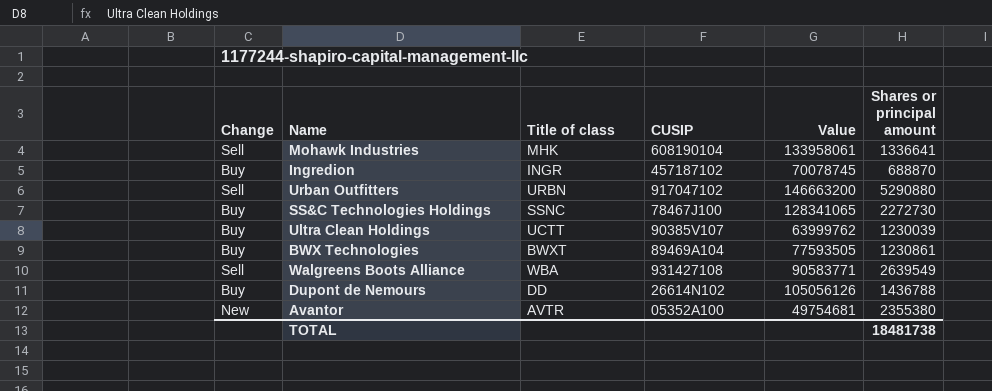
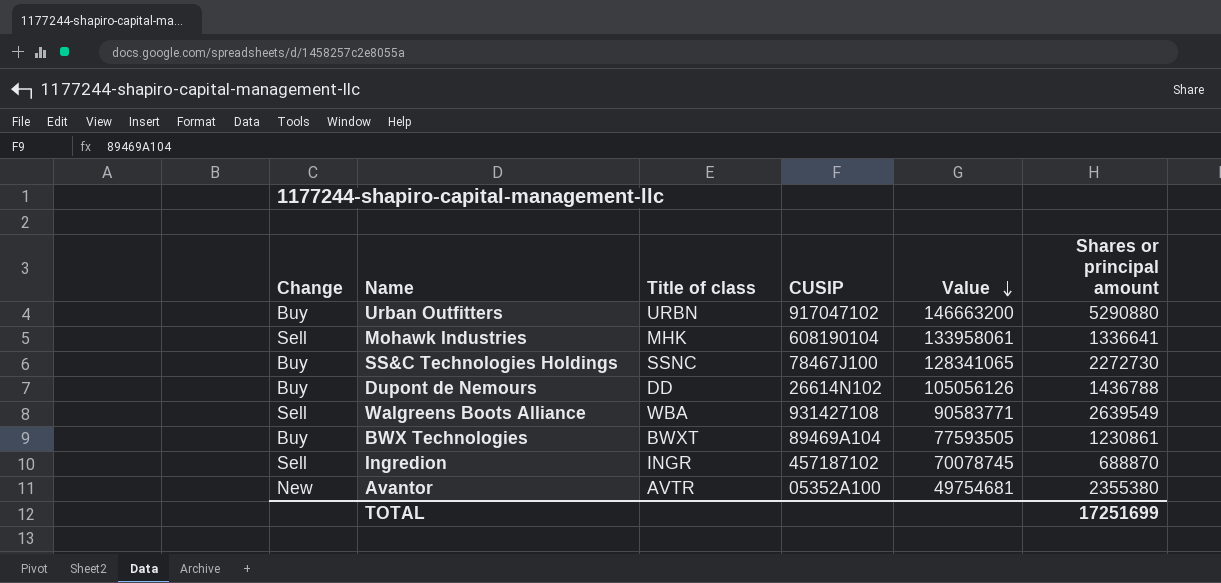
row order: none -> Value descending
row Ultra Clean Holdings: Buy | UCTT | 90385V107 | 63999762 | 1230039 -> none
Urban Outfitters | Change: Sell -> Buy
Ingredion | Change: Buy -> Sell
TOTAL | Shares or principal amount: 18481738 -> 17251699

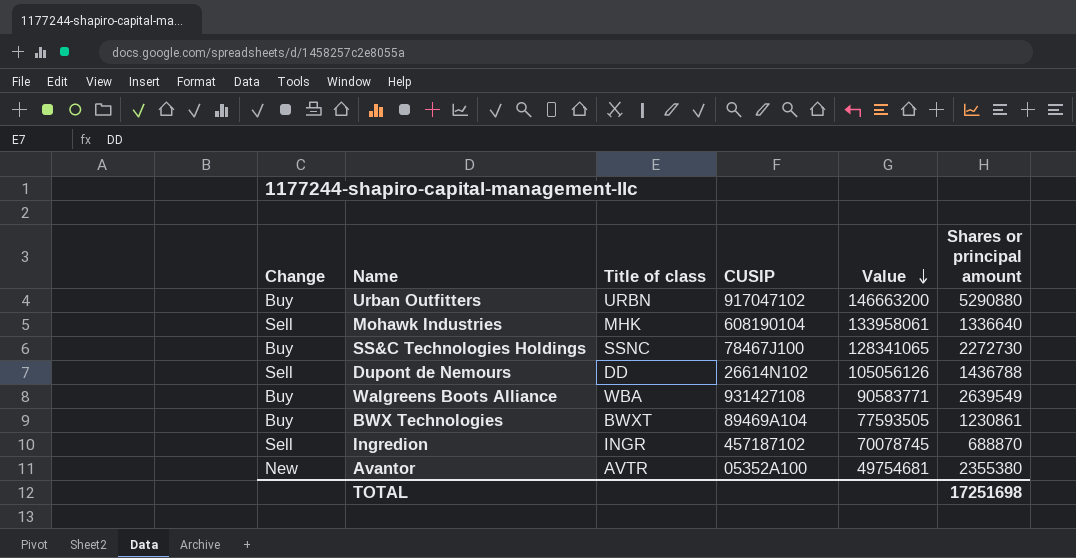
Mohawk Industries | Shares or principal amount: 1336641 -> 1336640
Dupont de Nemours | Change: Buy -> Sell
Walgreens Boots Alliance | Change: Sell -> Buy
TOTAL | Shares or principal amount: 17251699 -> 17251698

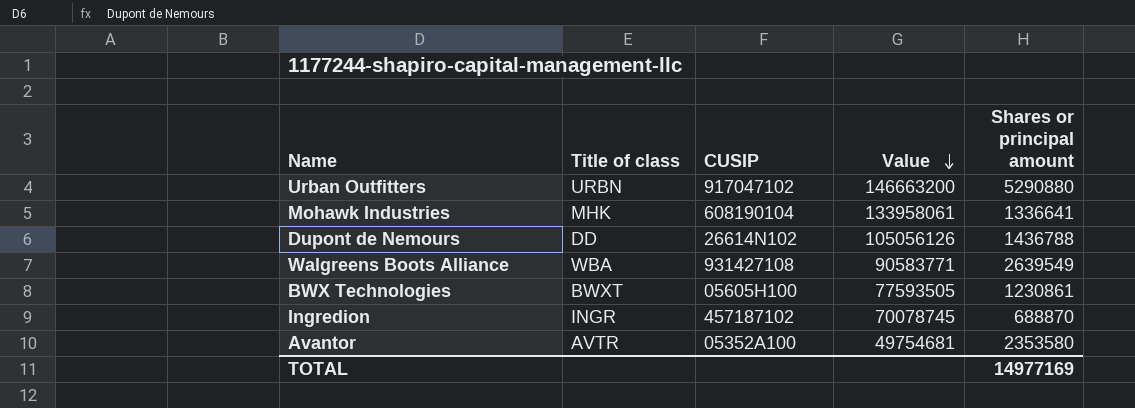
column Change | position: 1 -> none
row SS&C Technologies Holdings: Buy | SSNC | 78467J100 | 128341065 | 2272730 -> none
Mohawk Industries | Shares or principal amount: 1336640 -> 1336641
BWX Technologies | CUSIP: 89469A104 -> 05605H100
Avantor | Shares or principal amount: 2355380 -> 2353580
TOTAL | Shares or principal amount: 17251698 -> 14977169

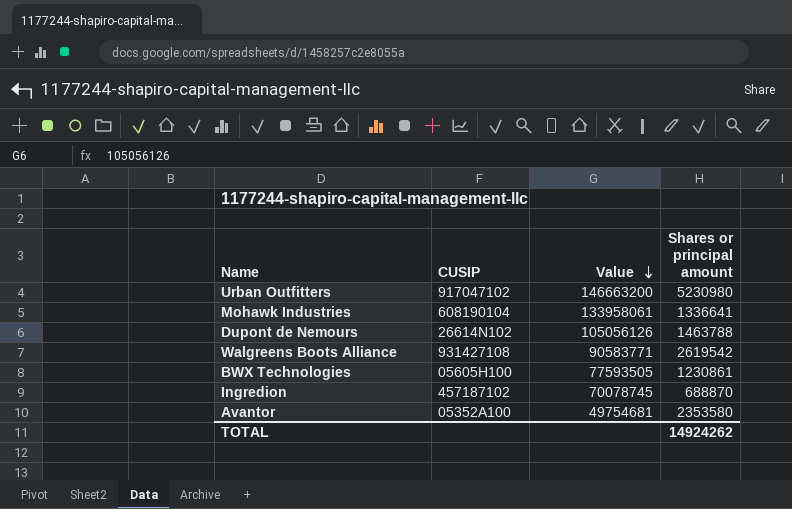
column Title of class | position: 2 -> none
Urban Outfitters | Shares or principal amount: 5290880 -> 5230980
Dupont de Nemours | Shares or principal amount: 1436788 -> 1463788
Walgreens Boots Alliance | Shares or principal amount: 2639549 -> 2619542
TOTAL | Shares or principal amount: 14977169 -> 14924262

